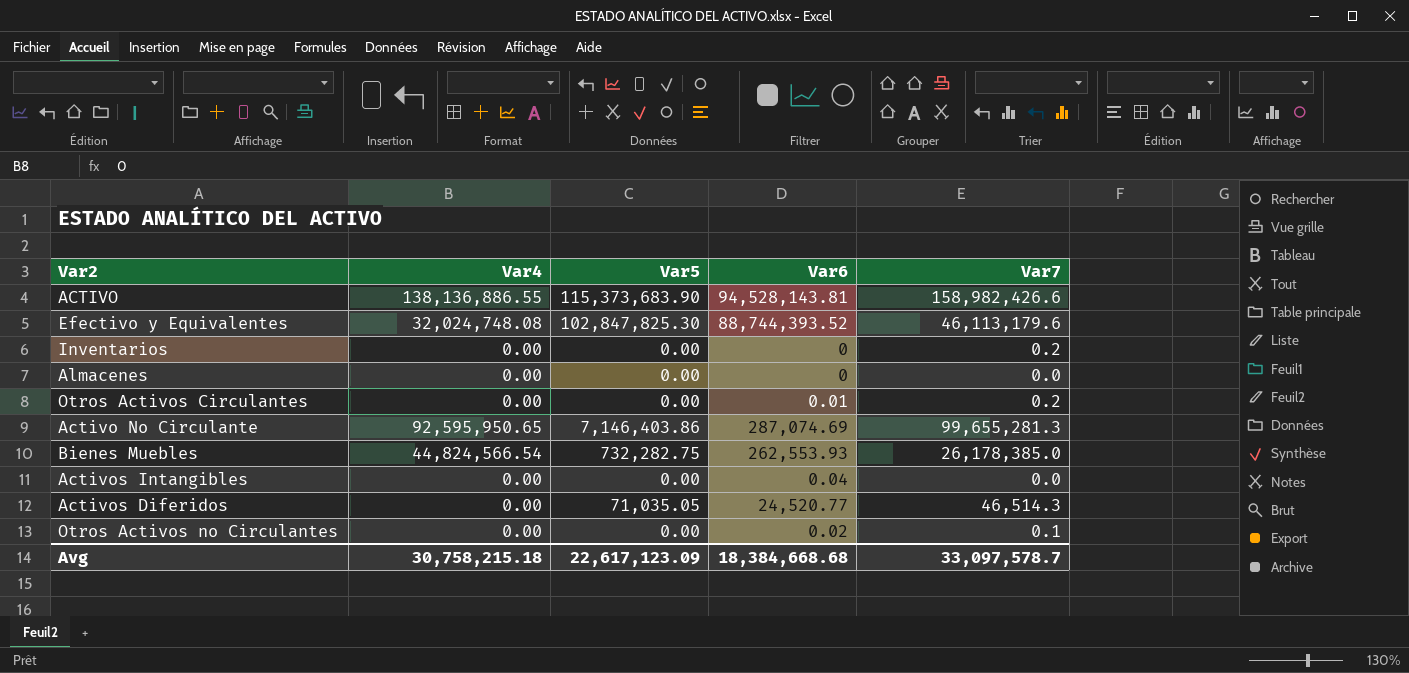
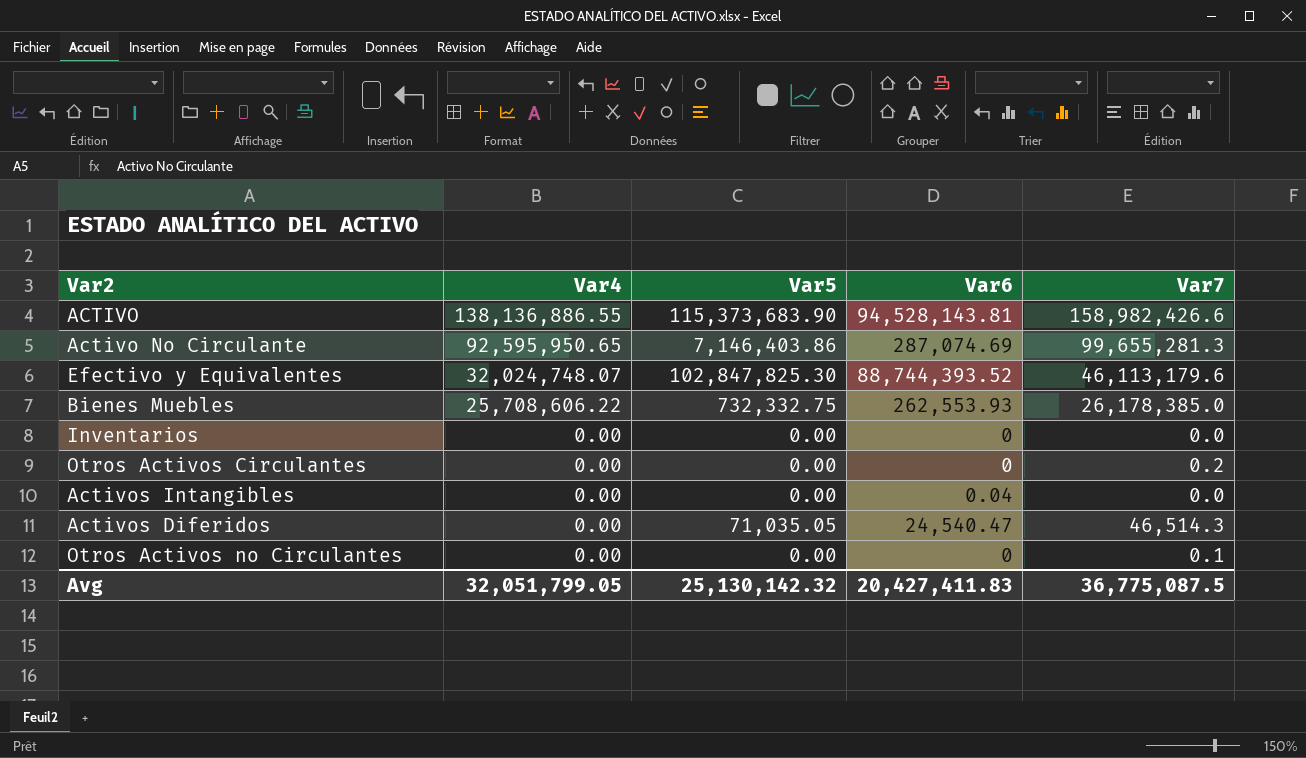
row order: none -> Var4 descending
row Almacenes: 0.00 | 0.00 | 0 | 0.0 -> none
Efectivo y Equivalentes | Var4: 32,024,748.08 -> 32,024,748.07
Bienes Muebles | Var4: 44,824,566.54 -> 25,708,606.22
Bienes Muebles | Var5: 732,282.75 -> 732,332.75
Inventarios | Var7: 0.2 -> 0.0
Otros Activos Circulantes | Var6: 0.01 -> 0
Activos Diferidos | Var6: 24,520.77 -> 24,540.47
Otros Activos no Circulantes | Var6: 0.02 -> 0
Avg | Var4: 30,758,215.18 -> 32,051,799.05
Avg | Var5: 22,617,123.09 -> 25,130,142.32
Avg | Var6: 18,384,668.68 -> 20,427,411.83
Avg | Var7: 33,097,578.7 -> 36,775,087.5

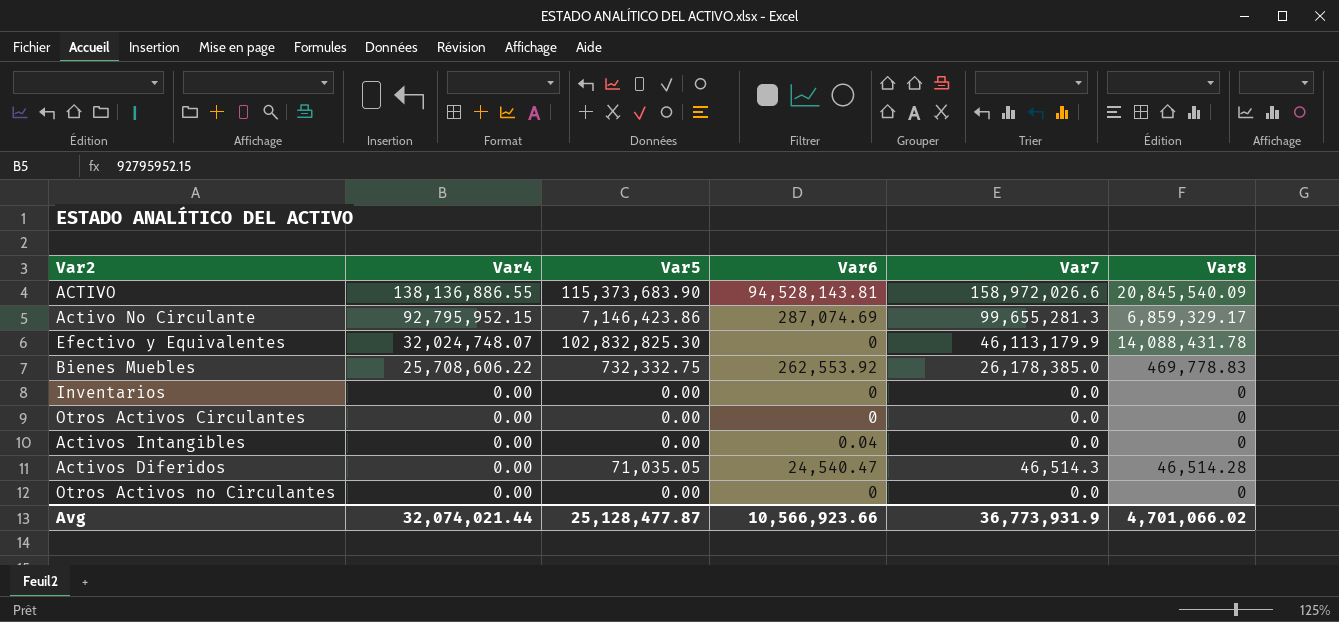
column Var8 | position: none -> 6
ACTIVO | Var7: 158,982,426.6 -> 158,972,026.6
Activo No Circulante | Var4: 92,595,950.65 -> 92,795,952.15
Activo No Circulante | Var5: 7,146,403.86 -> 7,146,423.86
Efectivo y Equivalentes | Var5: 102,847,825.30 -> 102,832,825.30
Efectivo y Equivalentes | Var6: 88,744,393.52 -> 0
Efectivo y Equivalentes | Var7: 46,113,179.6 -> 46,113,179.9
Bienes Muebles | Var6: 262,553.93 -> 262,553.92
Otros Activos Circulantes | Var7: 0.2 -> 0.0
Otros Activos no Circulantes | Var7: 0.1 -> 0.0
Avg | Var4: 32,051,799.05 -> 32,074,021.44
Avg | Var5: 25,130,142.32 -> 25,128,477.87
Avg | Var6: 20,427,411.83 -> 10,566,923.66
Avg | Var7: 36,775,087.5 -> 36,773,931.9

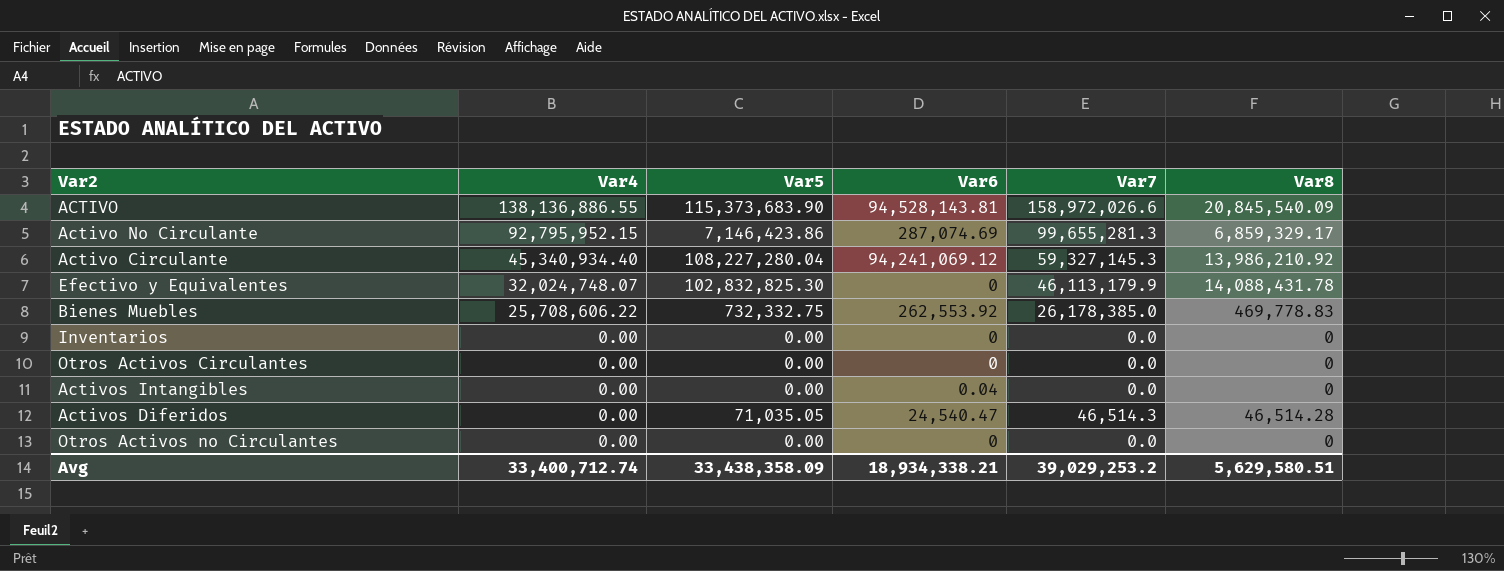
row Activo Circulante: none -> 45,340,934.40 | 108,227,280.04 | 94,241,069.12 | 59,327,145.3 | 13,986,210.92
Avg | Var4: 32,074,021.44 -> 33,400,712.74
Avg | Var5: 25,128,477.87 -> 33,438,358.09
Avg | Var6: 10,566,923.66 -> 18,934,338.21
Avg | Var7: 36,773,931.9 -> 39,029,253.2
Avg | Var8: 4,701,066.02 -> 5,629,580.51

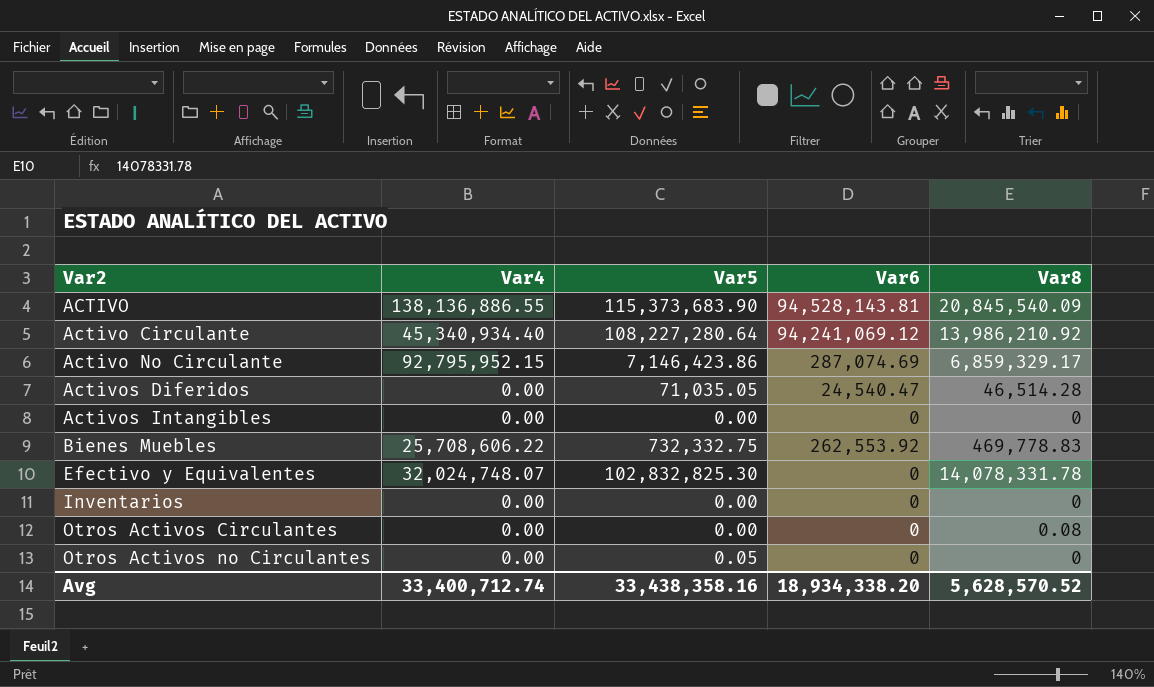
row order: Var4 descending -> Var2 ascending
column Var7 | position: 5 -> none
Activo Circulante | Var5: 108,227,280.04 -> 108,227,280.64
Activos Intangibles | Var6: 0.04 -> 0
Efectivo y Equivalentes | Var8: 14,088,431.78 -> 14,078,331.78
Otros Activos Circulantes | Var8: 0 -> 0.08
Otros Activos no Circulantes | Var5: 0.00 -> 0.05
Avg | Var5: 33,438,358.09 -> 33,438,358.16
Avg | Var6: 18,934,338.21 -> 18,934,338.20
Avg | Var8: 5,629,580.51 -> 5,628,570.52

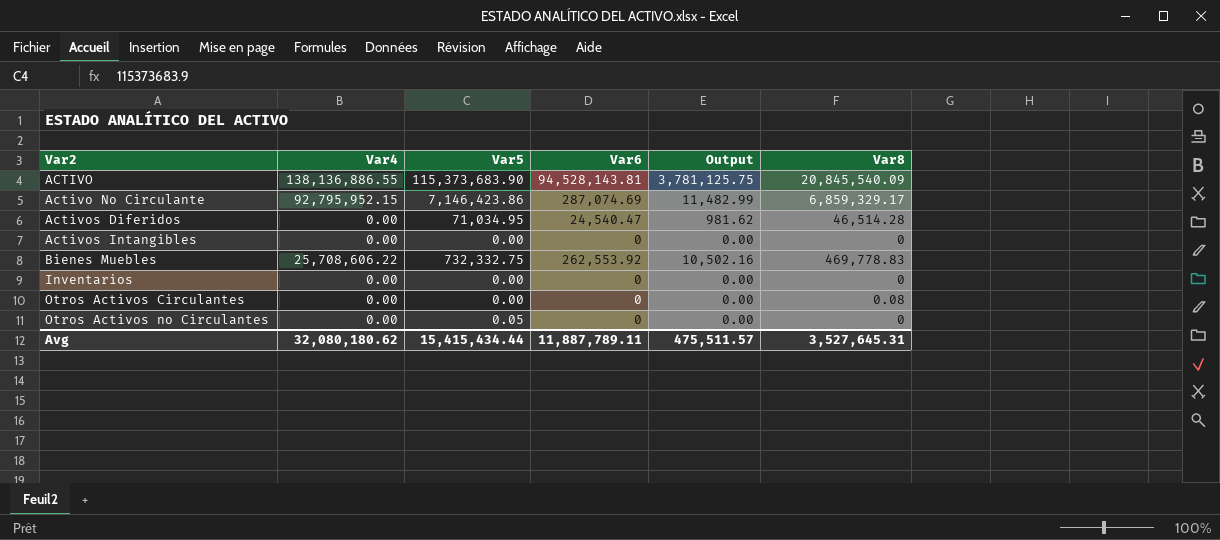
column Output | formula: none -> [Var6] * 0.04
row Activo Circulante: 45,340,934.40 | 108,227,280.64 | 94,241,069.12 | 13,986,210.92 -> none
row Efectivo y Equivalentes: 32,024,748.07 | 102,832,825.30 | 0 | 14,078,331.78 -> none
Activos Diferidos | Var5: 71,035.05 -> 71,034.95
Avg | Var4: 33,400,712.74 -> 32,080,180.62
Avg | Var5: 33,438,358.16 -> 15,415,434.44
Avg | Var6: 18,934,338.20 -> 11,887,789.11
Avg | Var8: 5,628,570.52 -> 3,527,645.31

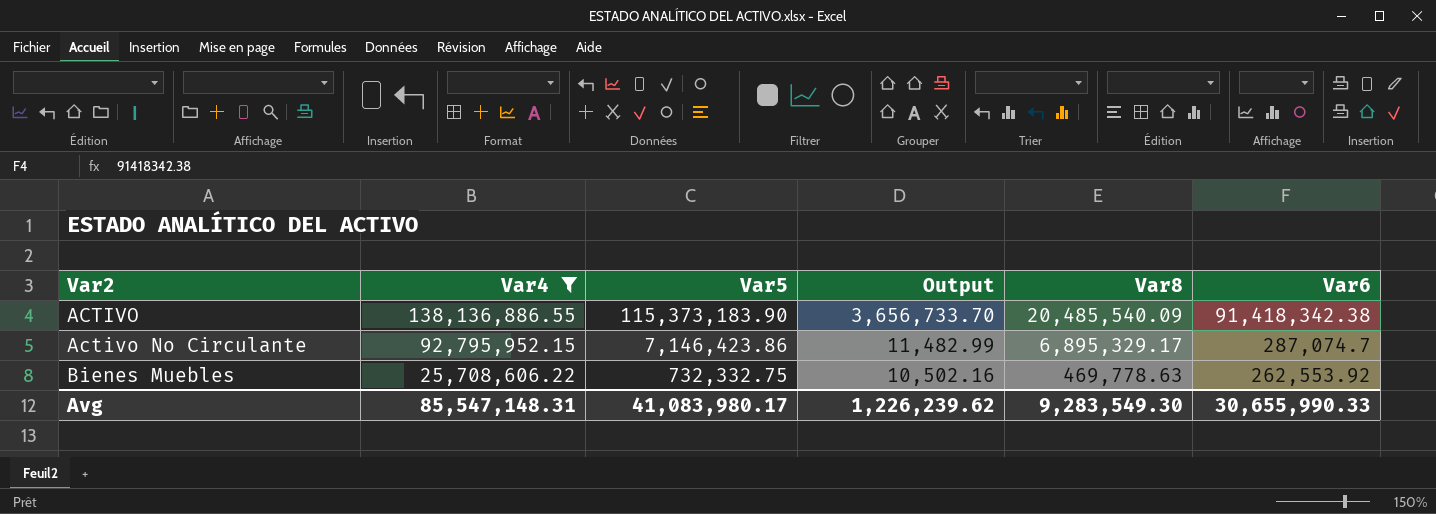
filter: none -> Var4 != 0.00
column Var6 | position: 4 -> 6
ACTIVO | Var5: 115,373,683.90 -> 115,373,183.90
ACTIVO | Output: 3,781,125.75 -> 3,656,733.70
ACTIVO | Var8: 20,845,540.09 -> 20,485,540.09
ACTIVO | Var6: 94,528,143.81 -> 91,418,342.38
Activo No Circulante | Var8: 6,859,329.17 -> 6,895,329.17
Activo No Circulante | Var6: 287,074.69 -> 287,074.7
Bienes Muebles | Var8: 469,778.83 -> 469,778.63
Avg | Var4: 32,080,180.62 -> 85,547,148.31
Avg | Var5: 15,415,434.44 -> 41,083,980.17
Avg | Output: 475,511.57 -> 1,226,239.62
Avg | Var8: 3,527,645.31 -> 9,283,549.30
Avg | Var6: 11,887,789.11 -> 30,655,990.33

